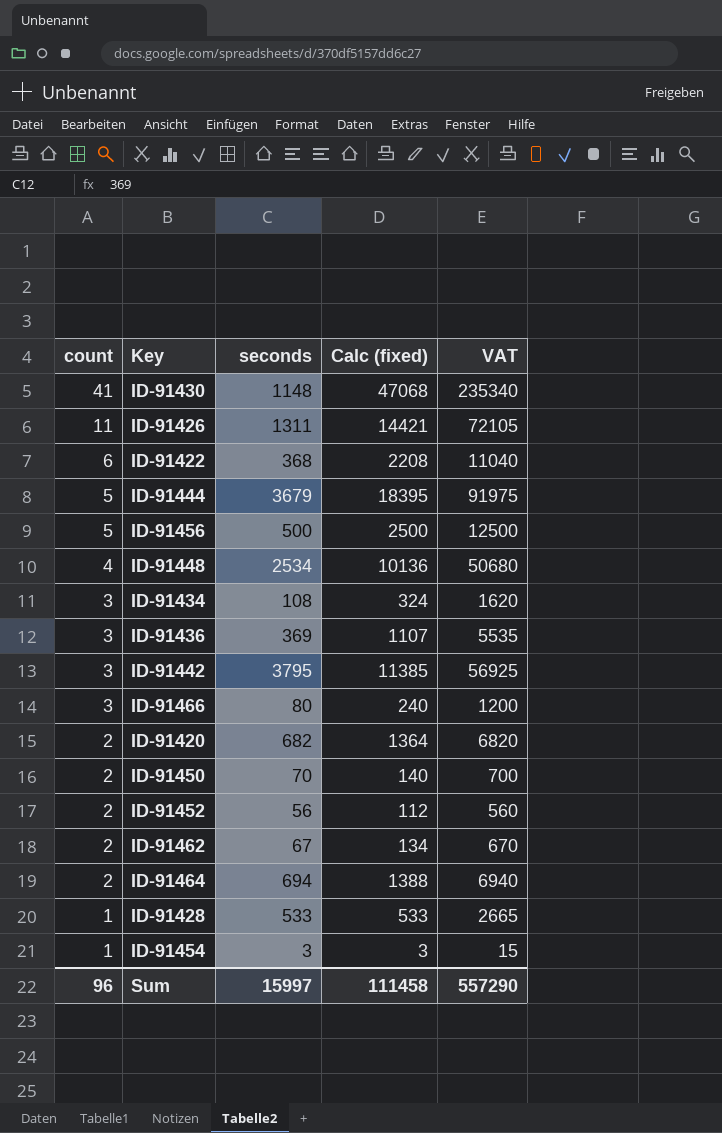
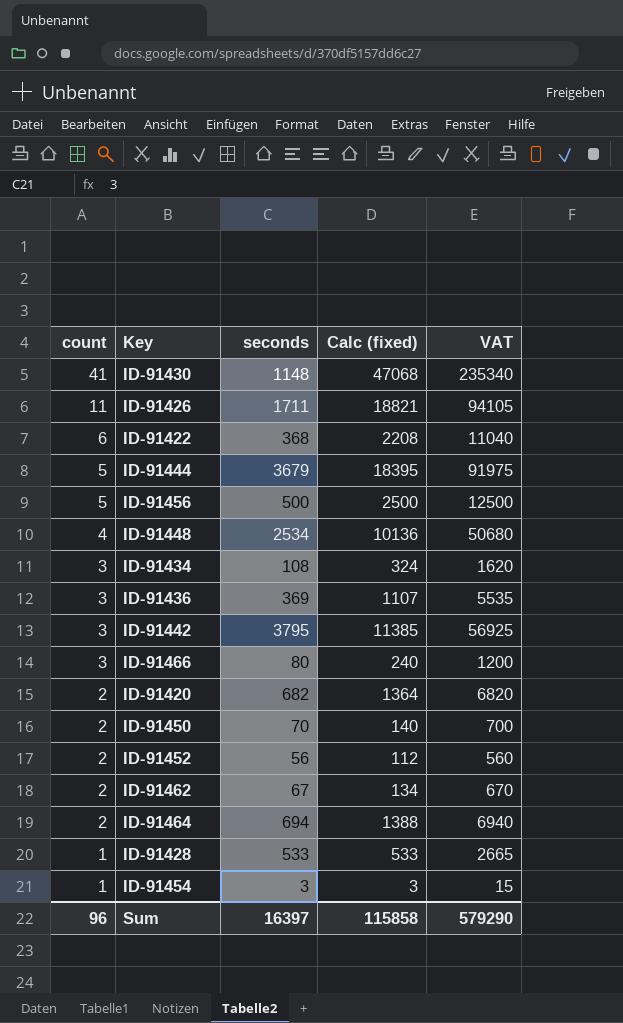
ID-91426 | seconds: 1311 -> 1711
ID-91426 | Calc (fixed): 14421 -> 18821
ID-91426 | VAT: 72105 -> 94105
Sum | seconds: 15997 -> 16397
Sum | Calc (fixed): 111458 -> 115858
Sum | VAT: 557290 -> 579290

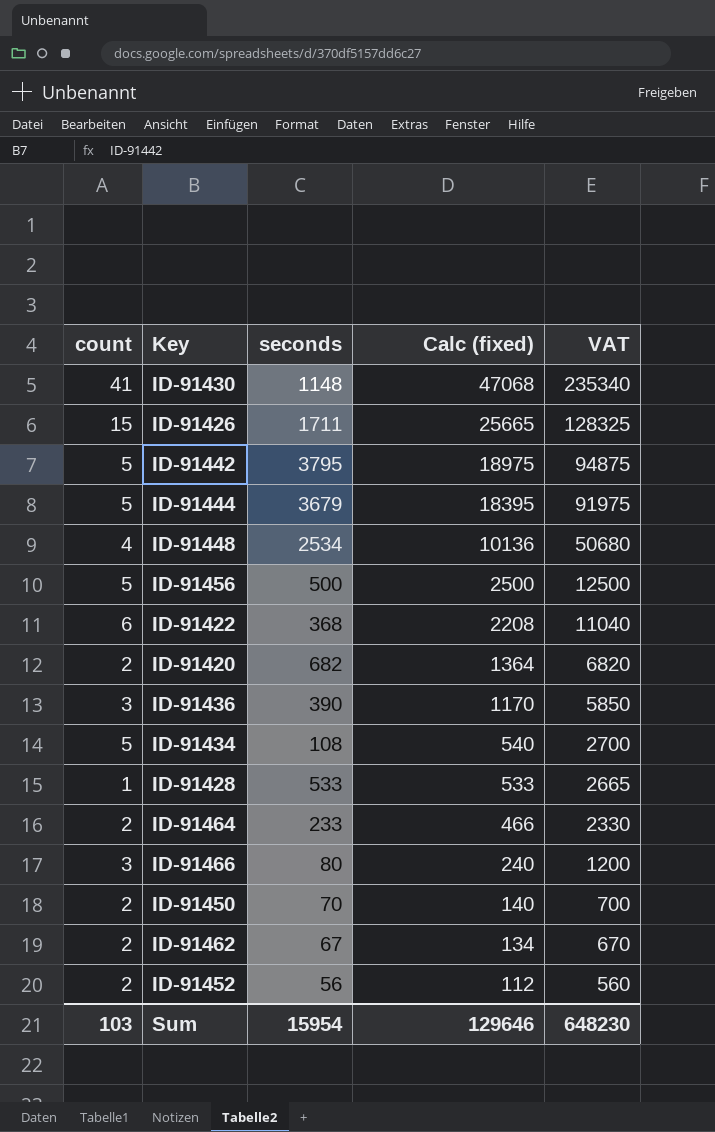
row order: count descending -> Calc (fixed) descending
row ID-91454: 1 | 3 | 3 | 15 -> none
ID-91426 | count: 11 -> 15
ID-91426 | Calc (fixed): 18821 -> 25665
ID-91426 | VAT: 94105 -> 128325
ID-91442 | count: 3 -> 5
ID-91442 | Calc (fixed): 11385 -> 18975
ID-91442 | VAT: 56925 -> 94875
ID-91436 | seconds: 369 -> 390
ID-91436 | Calc (fixed): 1107 -> 1170
ID-91436 | VAT: 5535 -> 5850
ID-91434 | count: 3 -> 5
ID-91434 | Calc (fixed): 324 -> 540
ID-91434 | VAT: 1620 -> 2700
ID-91464 | seconds: 694 -> 233
ID-91464 | Calc (fixed): 1388 -> 466
ID-91464 | VAT: 6940 -> 2330
Sum | count: 96 -> 103
Sum | seconds: 16397 -> 15954
Sum | Calc (fixed): 115858 -> 129646
Sum | VAT: 579290 -> 648230

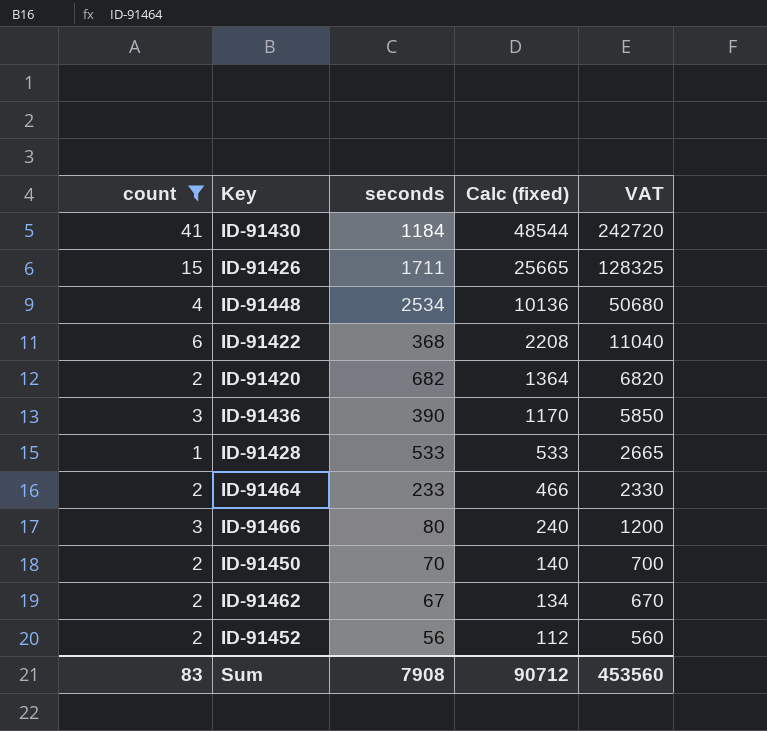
filter: none -> count != 5
ID-91430 | seconds: 1148 -> 1184
ID-91430 | Calc (fixed): 47068 -> 48544
ID-91430 | VAT: 235340 -> 242720
Sum | count: 103 -> 83
Sum | seconds: 15954 -> 7908
Sum | Calc (fixed): 129646 -> 90712
Sum | VAT: 648230 -> 453560

